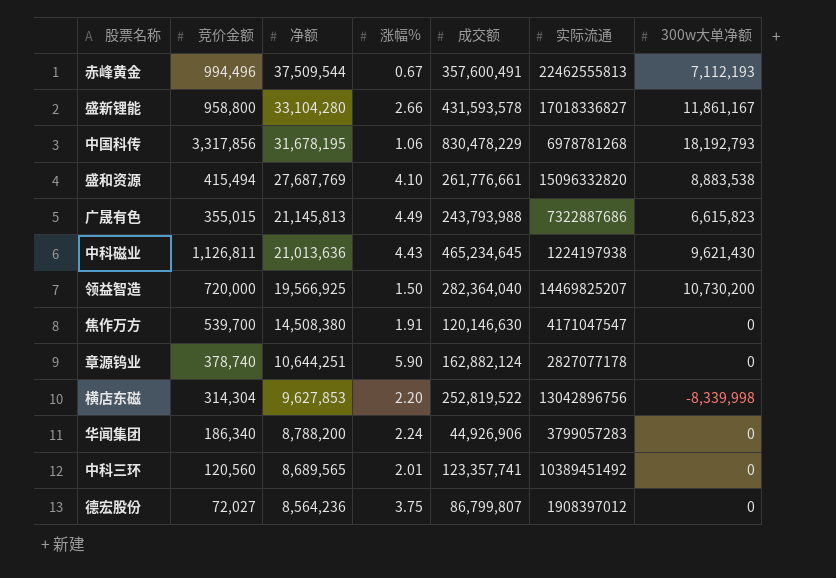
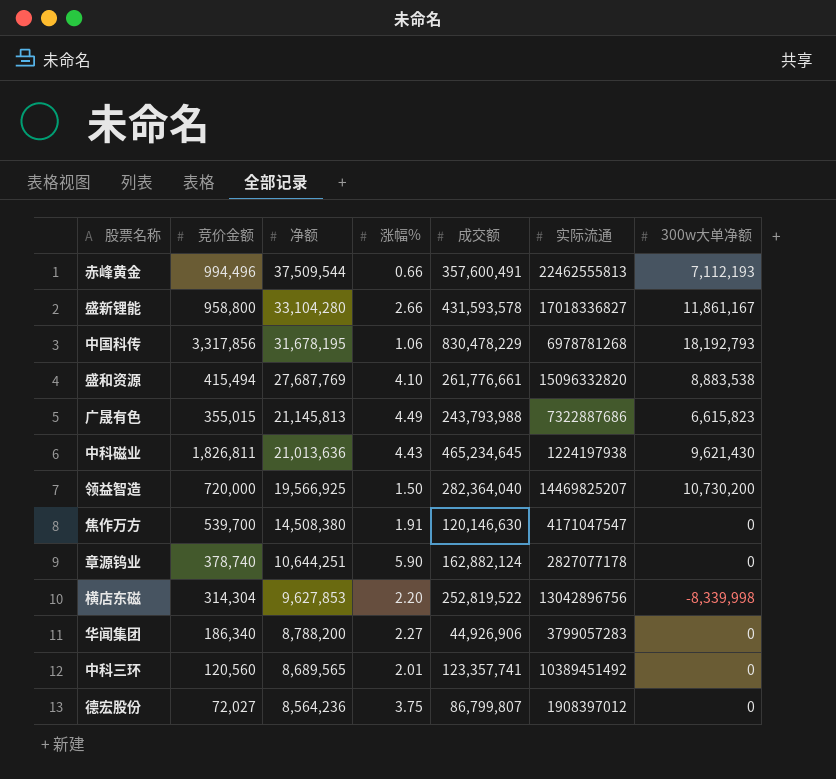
赤峰黄金 | 涨幅%: 0.67 -> 0.66
中科磁业 | 竞价金额: 1,126,811 -> 1,826,811
华闻集团 | 涨幅%: 2.24 -> 2.27

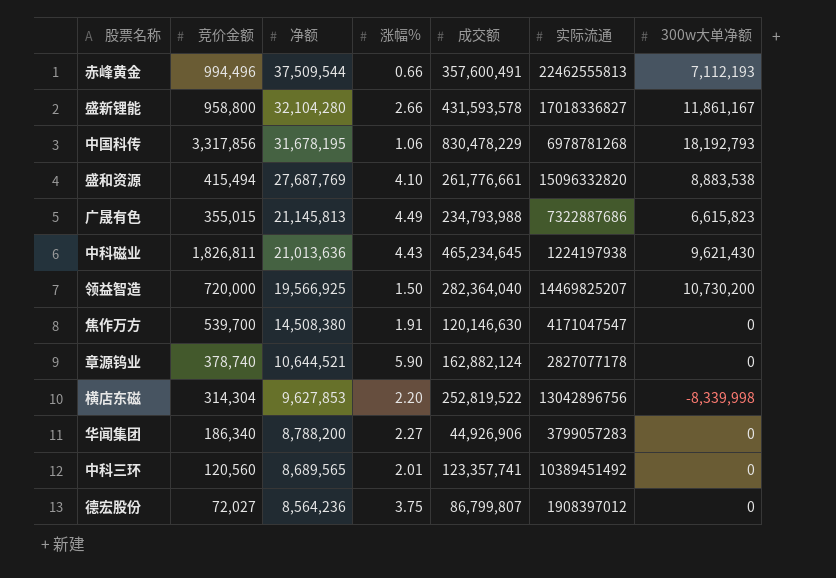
盛新锂能 | 净额: 33,104,280 -> 32,104,280
广晟有色 | 成交额: 243,793,988 -> 234,793,988
章源钨业 | 净额: 10,644,251 -> 10,644,521

